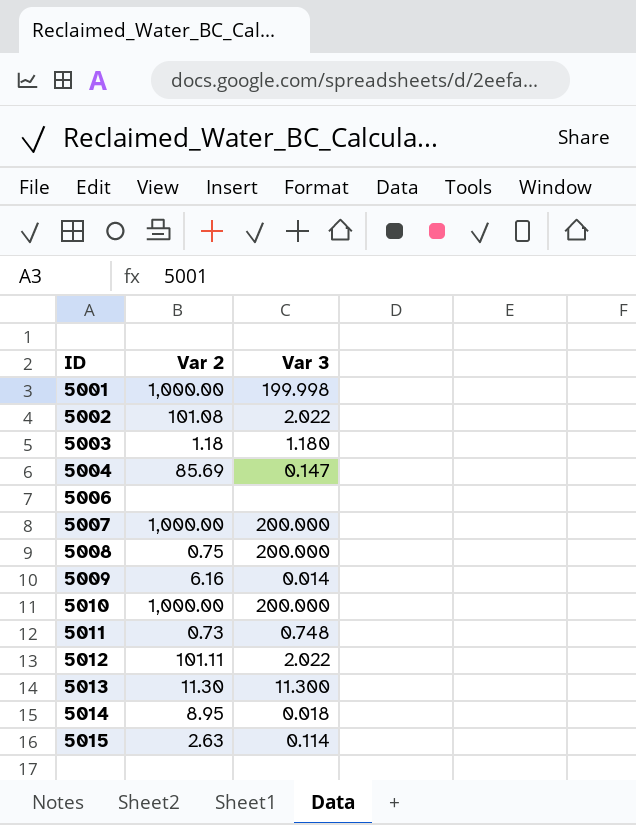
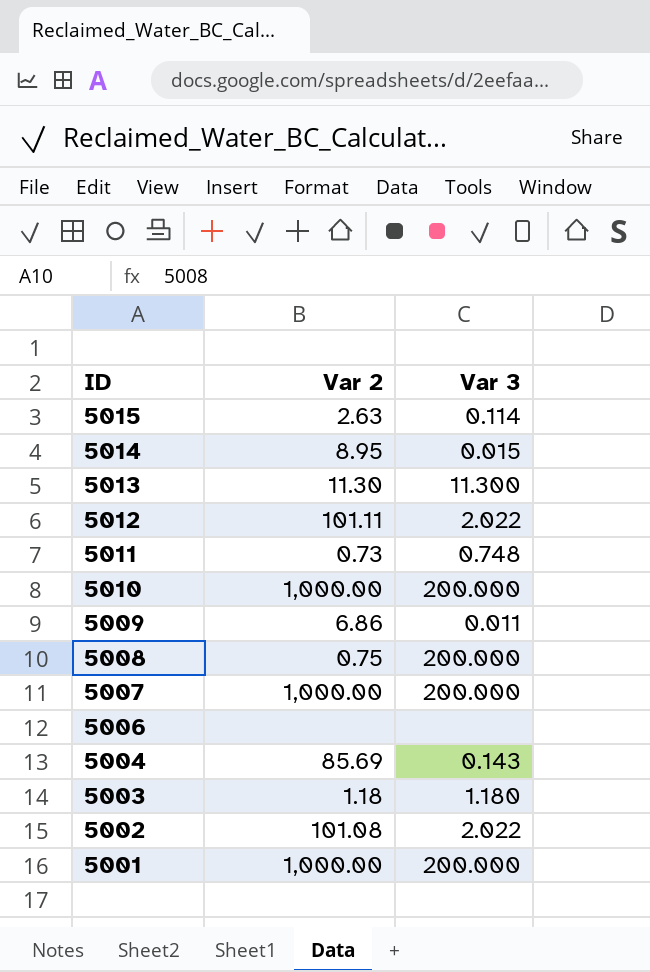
row order: ID ascending -> ID descending
5014 | Var 3: 0.018 -> 0.015
5009 | Var 2: 6.16 -> 6.86
5009 | Var 3: 0.014 -> 0.011
5004 | Var 3: 0.147 -> 0.143
5001 | Var 3: 199.998 -> 200.000

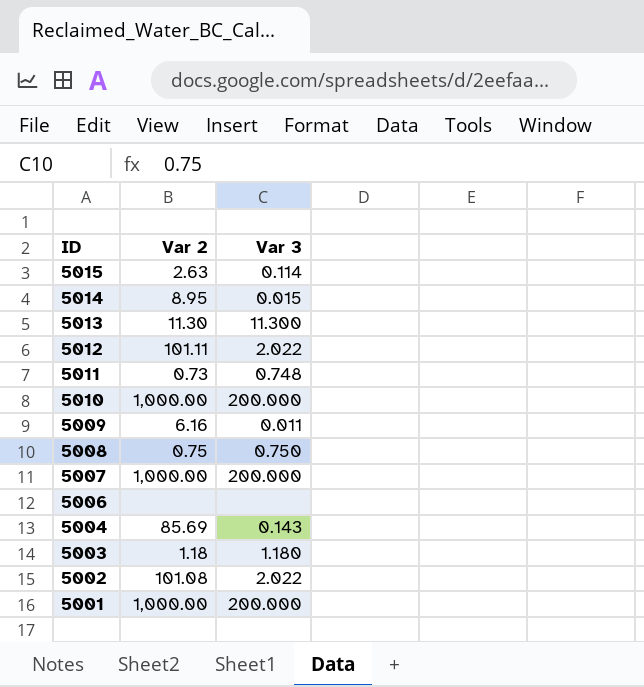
5009 | Var 2: 6.86 -> 6.16
5008 | Var 3: 200.000 -> 0.750

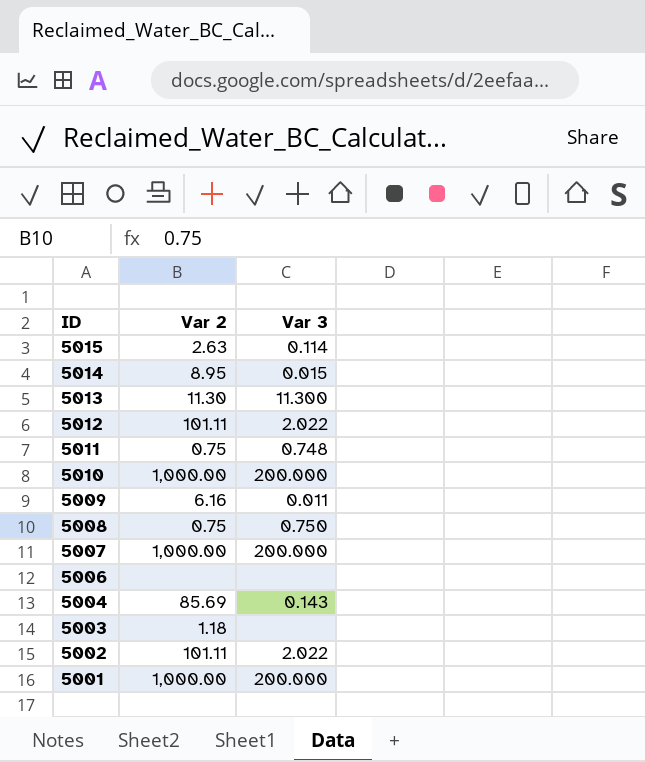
5011 | Var 2: 0.73 -> 0.75
5003 | Var 3: 1.180 -> none
5002 | Var 2: 101.08 -> 101.11

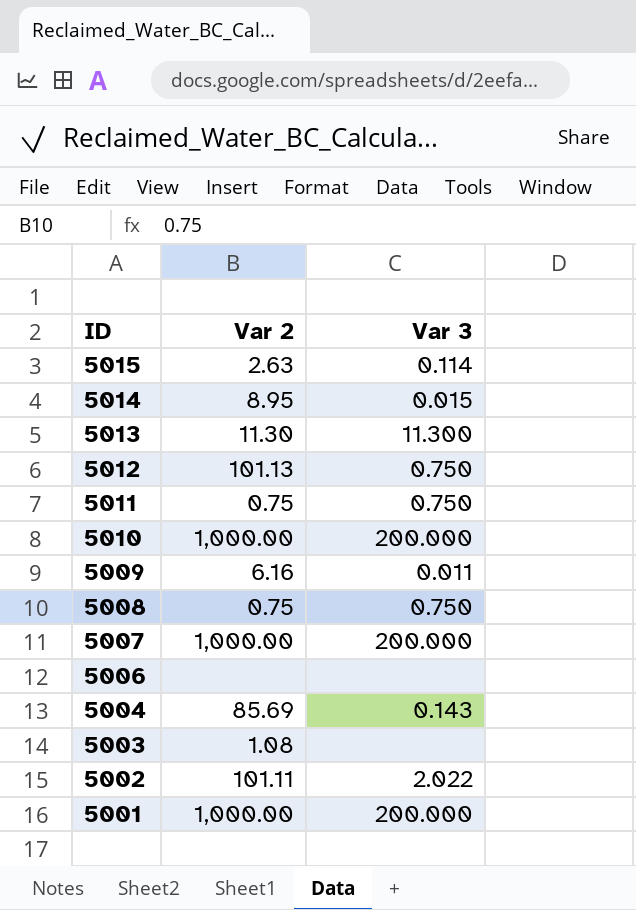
5012 | Var 2: 101.11 -> 101.13
5012 | Var 3: 2.022 -> 0.750
5011 | Var 3: 0.748 -> 0.750
5003 | Var 2: 1.18 -> 1.08

